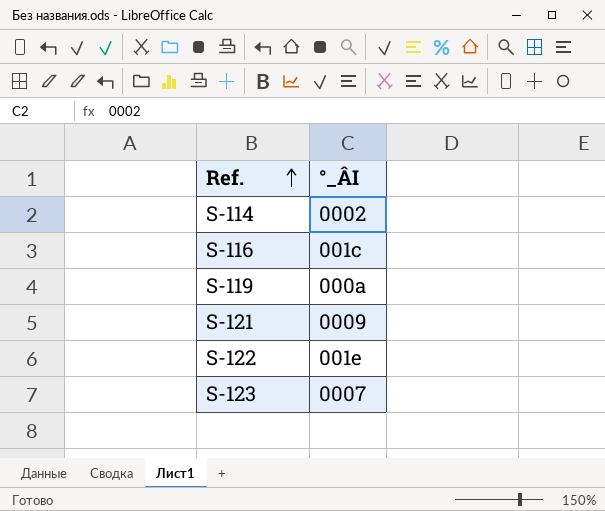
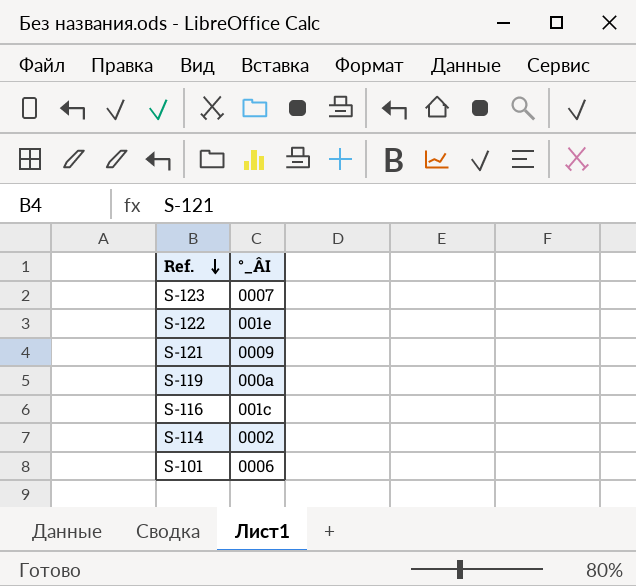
row order: Ref. ascending -> Ref. descending
row S-101: none -> 0006

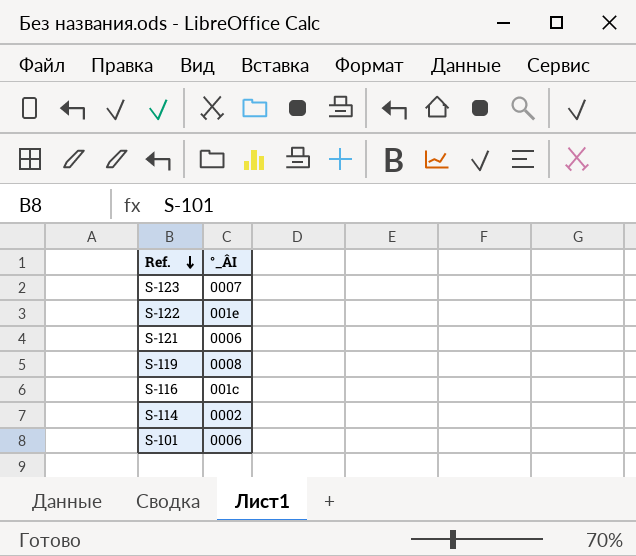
S-121 | °_ÂI: 0009 -> 0006
S-119 | °_ÂI: 000a -> 0008

